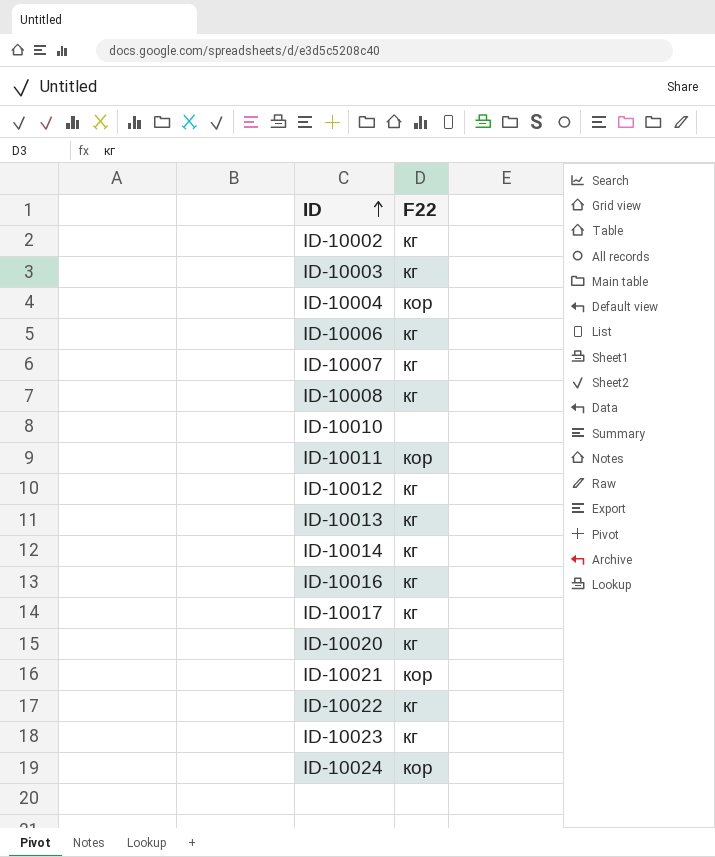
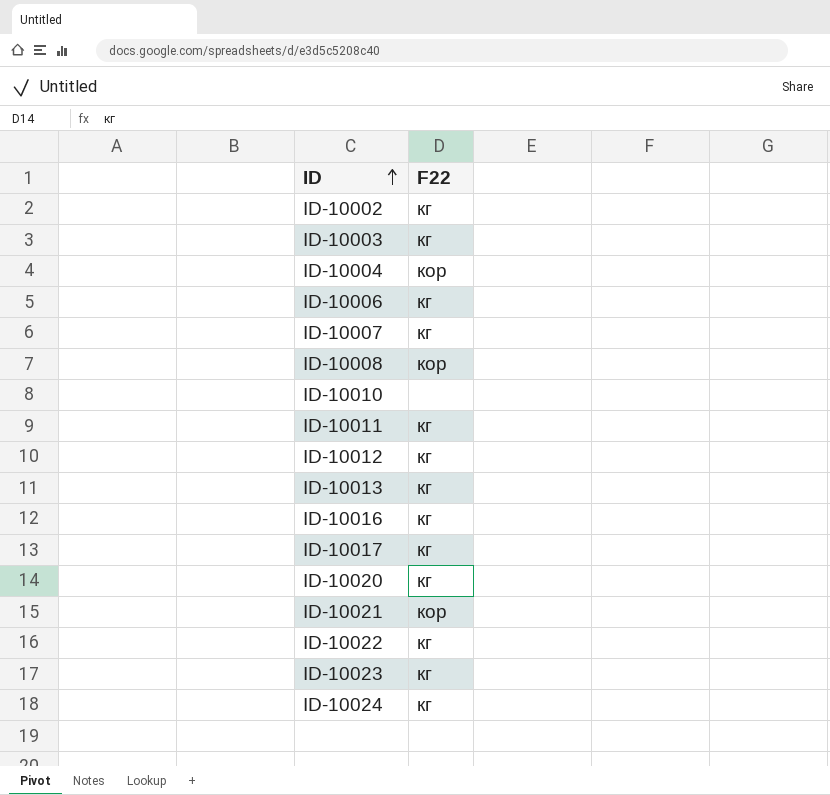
row ID-10014: кг -> none
ID-10008 | F22: кг -> кор
ID-10011 | F22: кор -> кг
ID-10024 | F22: кор -> кг

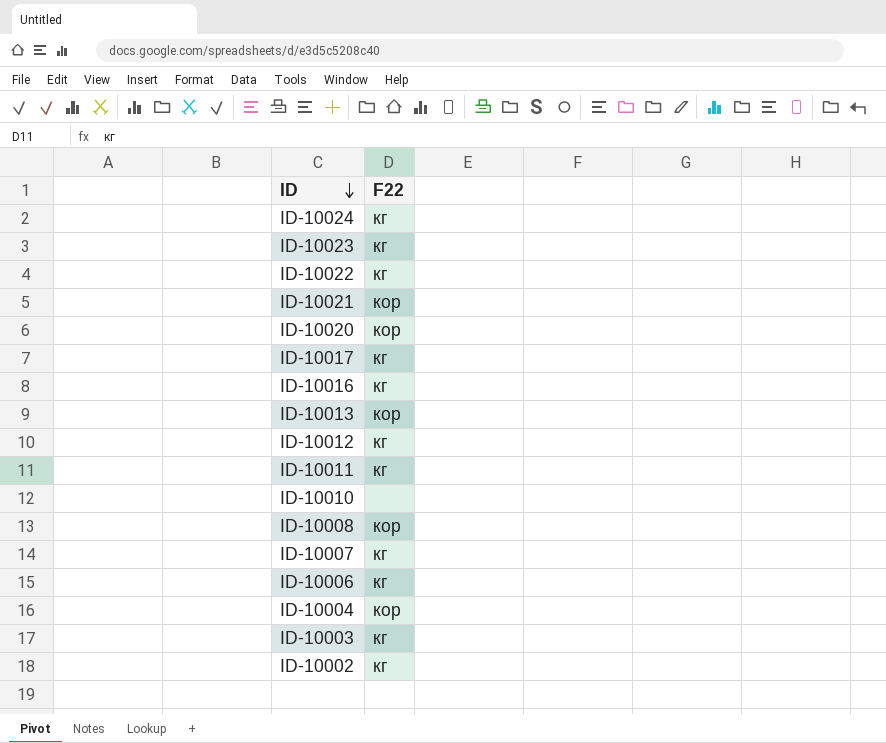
row order: ID ascending -> ID descending
ID-10020 | F22: кг -> кор
ID-10013 | F22: кг -> кор

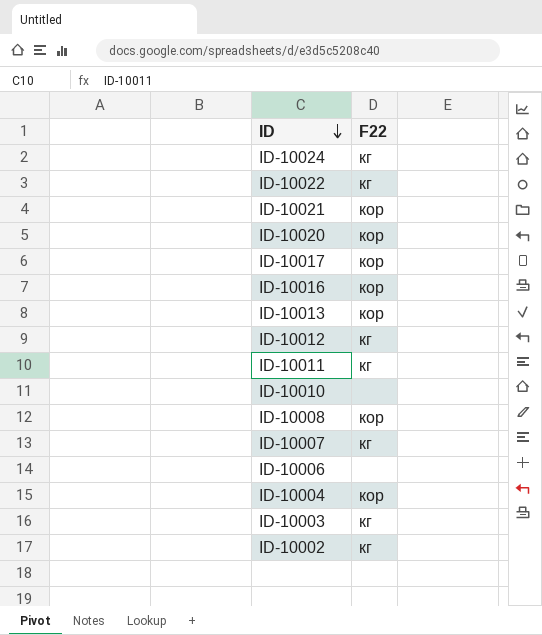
row ID-10023: кг -> none
ID-10017 | F22: кг -> кор
ID-10016 | F22: кг -> кор
ID-10006 | F22: кг -> none

